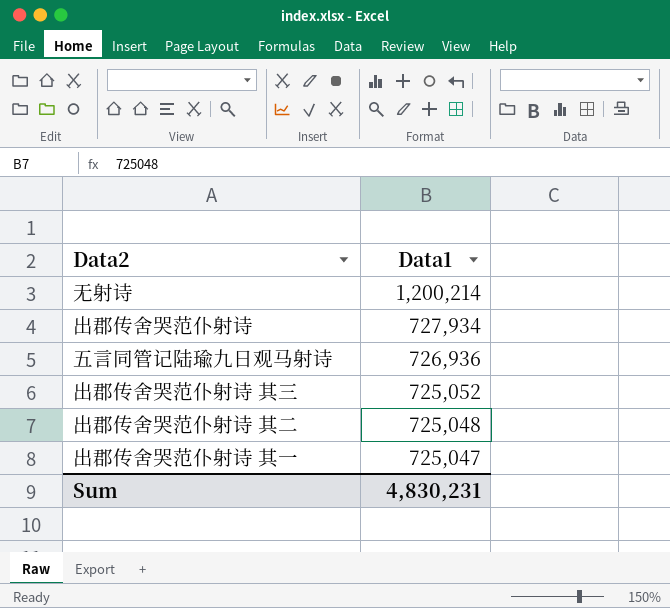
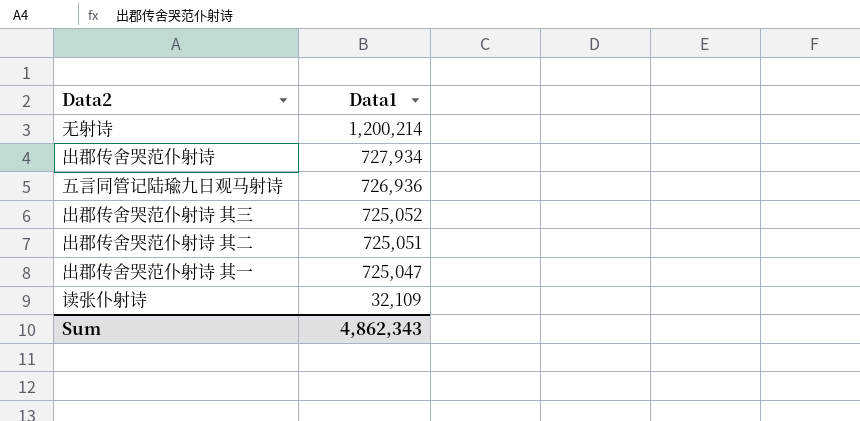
出郡传舍哭范仆射诗 其二 | Data1: 725,048 -> 725,051
row 读张仆射诗: none -> 32,109
Sum | Data1: 4,830,231 -> 4,862,343

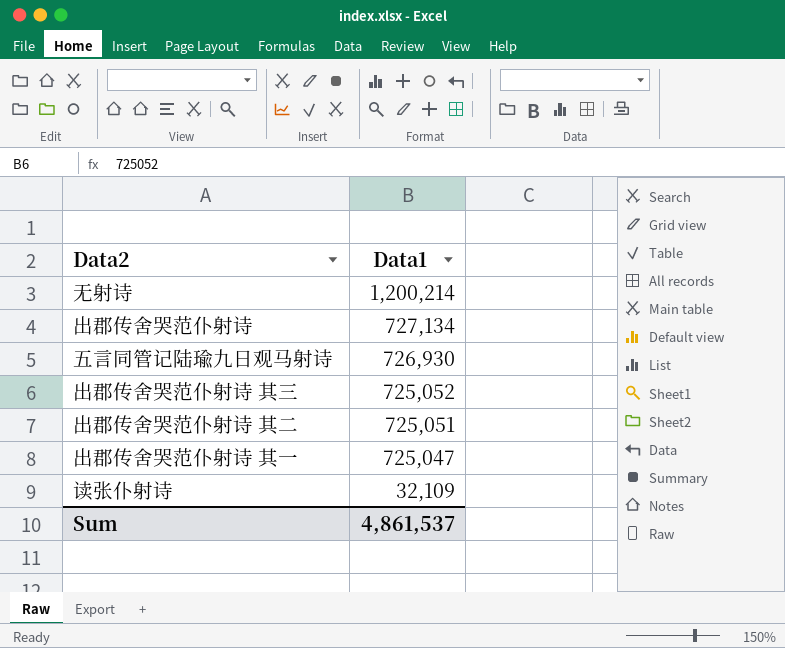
出郡传舍哭范仆射诗 | Data1: 727,934 -> 727,134
五言同管记陆瑜九日观马射诗 | Data1: 726,936 -> 726,930
Sum | Data1: 4,862,343 -> 4,861,537

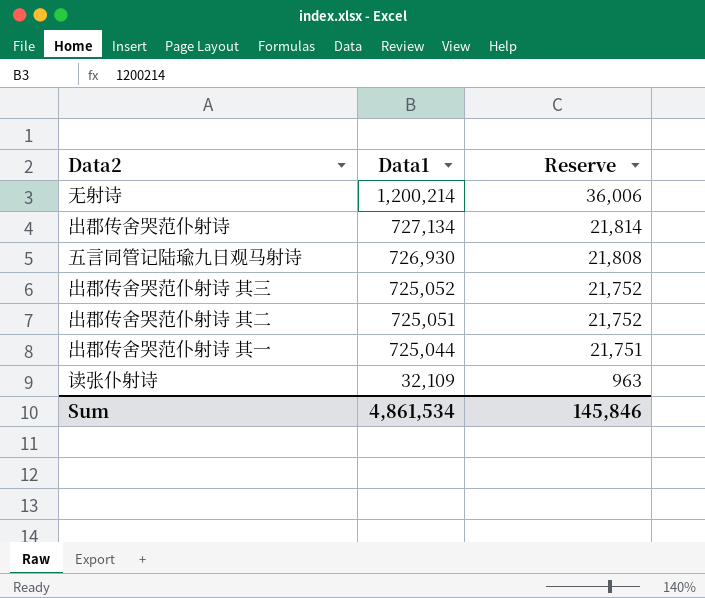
column Reserve | formula: none -> [Data1] * 0.03
出郡传舍哭范仆射诗 其一 | Data1: 725,047 -> 725,044
Sum | Data1: 4,861,537 -> 4,861,534

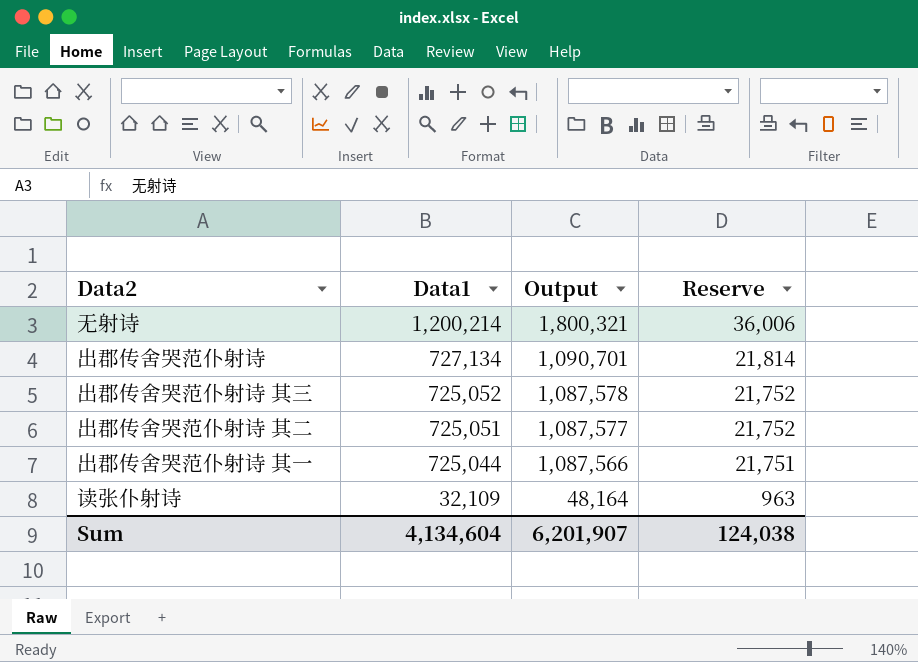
column Output | formula: none -> [Data1] * 1.5
row 五言同管记陆瑜九日观马射诗: 726,930 | 21,808 -> none
Sum | Data1: 4,861,534 -> 4,134,604
Sum | Reserve: 145,846 -> 124,038

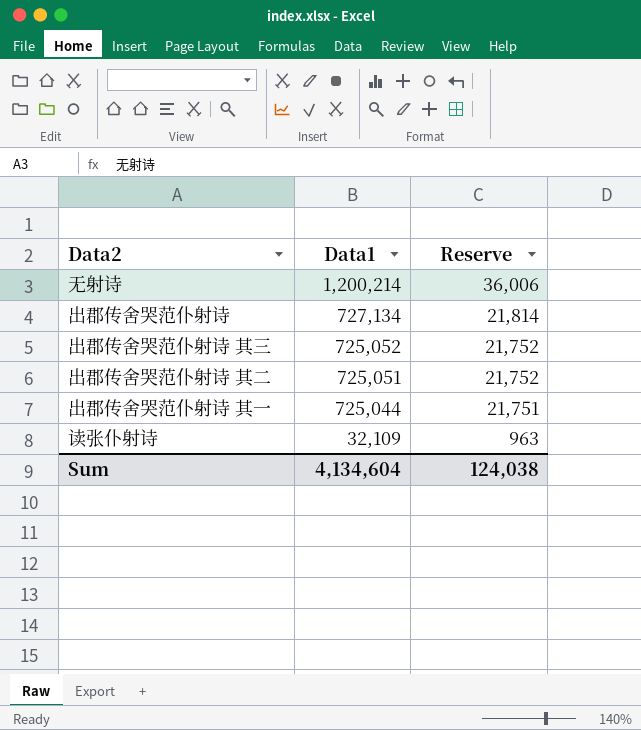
column Output | formula: [Data1] * 1.5 -> none

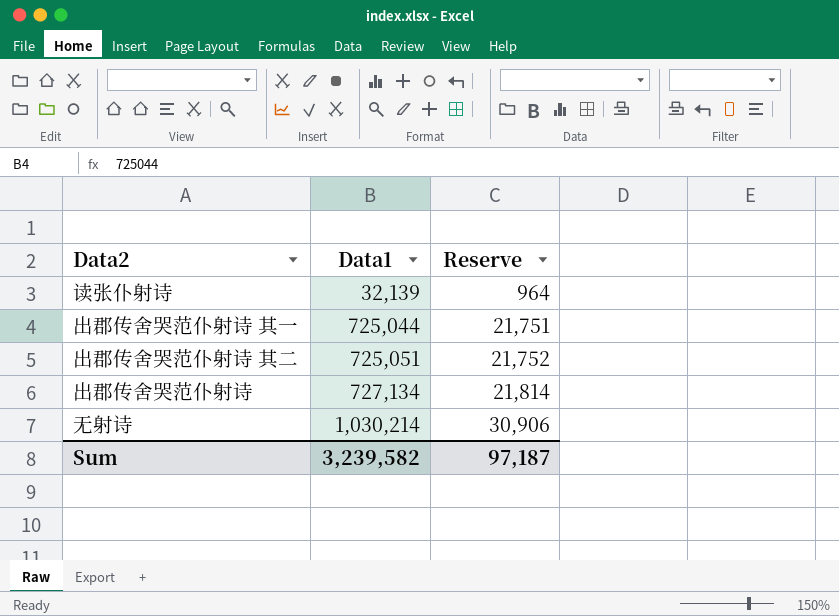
row order: Data1 descending -> Data1 ascending
row 出郡传舍哭范仆射诗 其三: 725,052 | 21,752 -> none
读张仆射诗 | Data1: 32,109 -> 32,139
读张仆射诗 | Reserve: 963 -> 964
无射诗 | Data1: 1,200,214 -> 1,030,214
无射诗 | Reserve: 36,006 -> 30,906
Sum | Data1: 4,134,604 -> 3,239,582
Sum | Reserve: 124,038 -> 97,187

